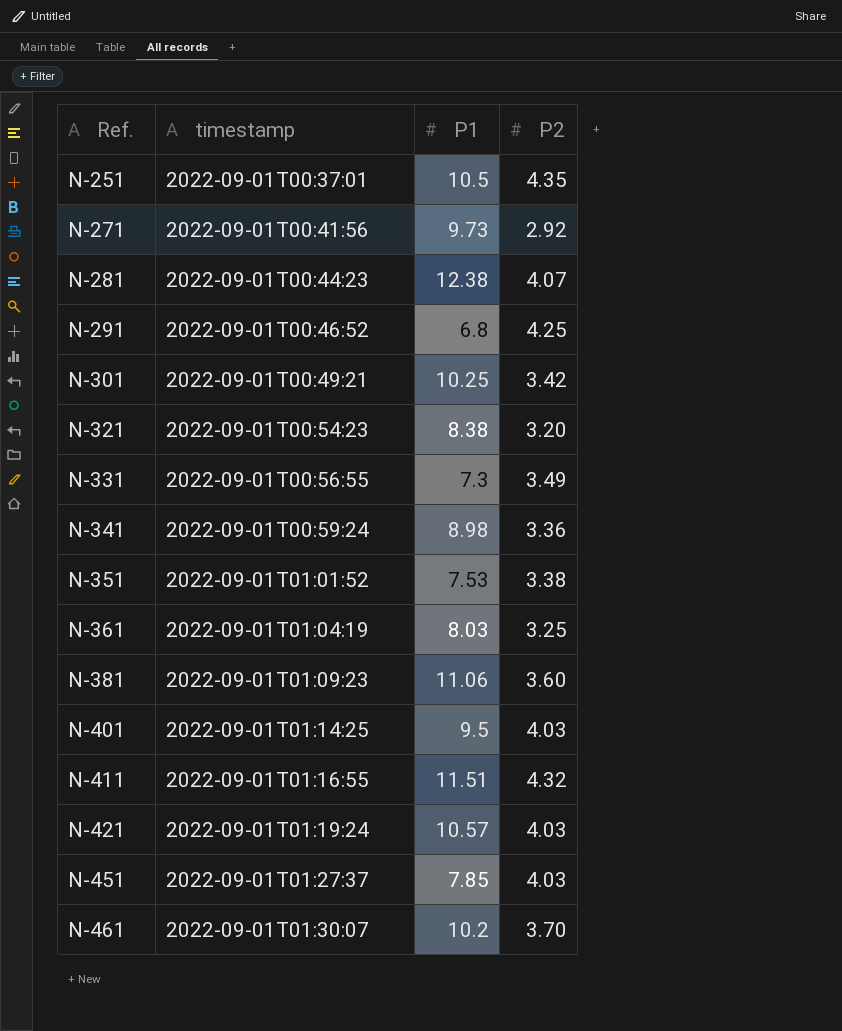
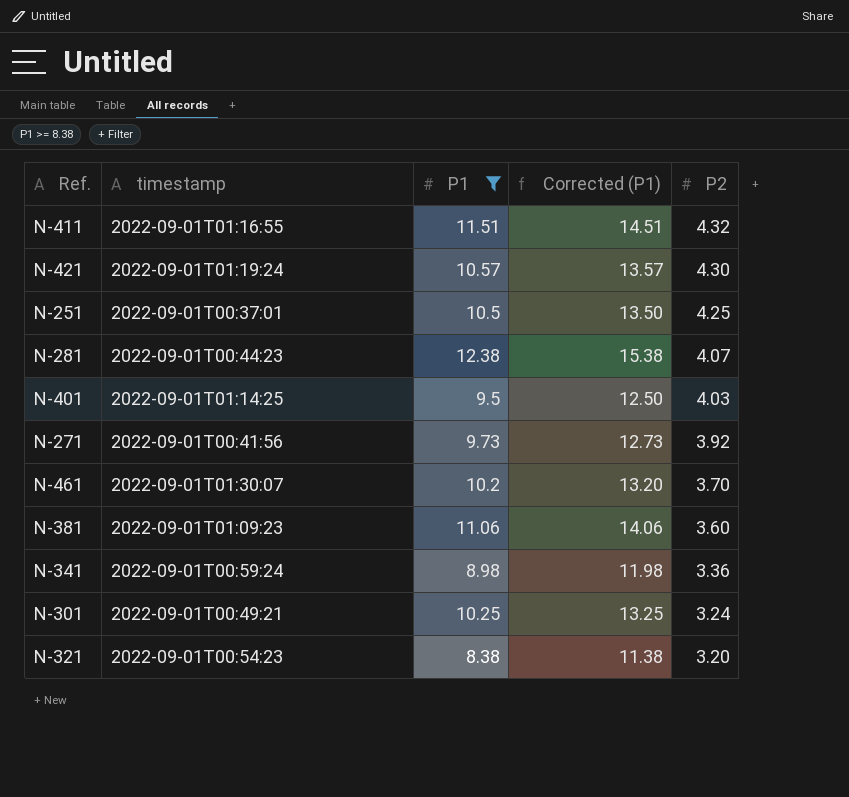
filter: none -> P1 >= 8.38
row order: Ref. ascending -> P2 descending
column Corrected (P1) | formula: none -> [P1] + 3
N-421 | P2: 4.03 -> 4.30
N-251 | P2: 4.35 -> 4.25
N-271 | P2: 2.92 -> 3.92
N-301 | P2: 3.42 -> 3.24

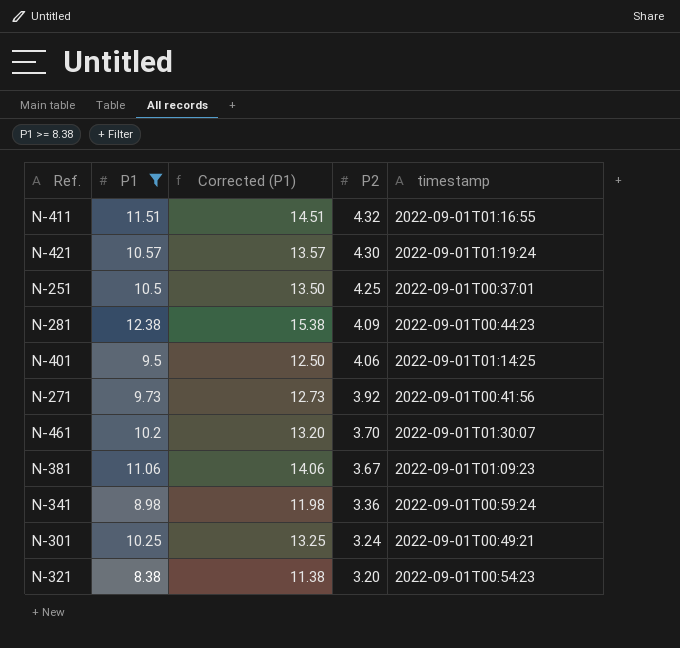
column timestamp | position: 2 -> 5
N-281 | P2: 4.07 -> 4.09
N-401 | P2: 4.03 -> 4.06
N-381 | P2: 3.60 -> 3.67

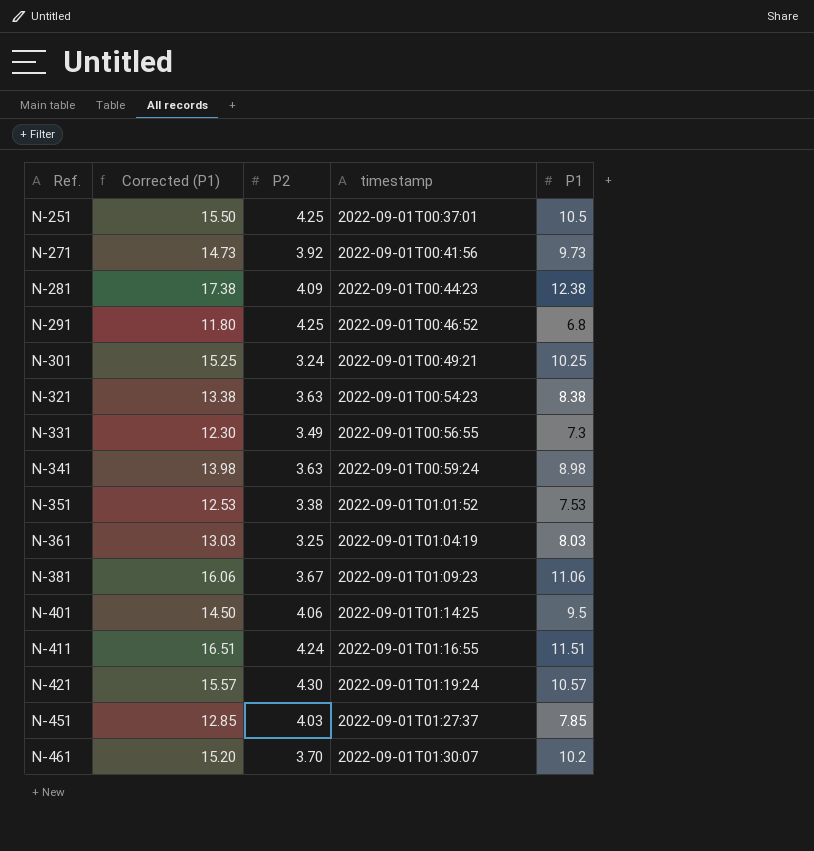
filter: P1 >= 8.38 -> none
row order: P2 descending -> Ref. ascending
column Corrected (P1) | formula: [P1] + 3 -> [P1] + 5
column P1 | position: 2 -> 5
N-321 | P2: 3.20 -> 3.63
N-341 | P2: 3.36 -> 3.63
N-411 | P2: 4.32 -> 4.24

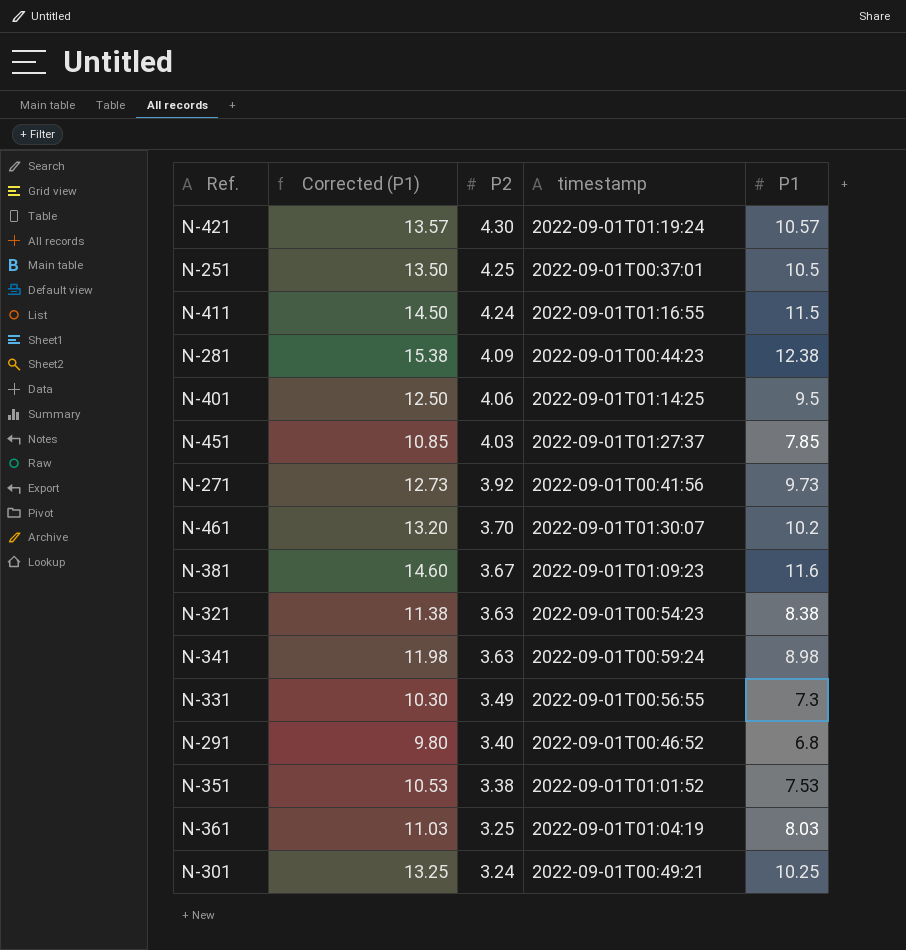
row order: Ref. ascending -> P2 descending
column Corrected (P1) | formula: [P1] + 5 -> [P1] + 3
N-411 | P1: 11.51 -> 11.5
N-381 | P1: 11.06 -> 11.6
N-291 | P2: 4.25 -> 3.40

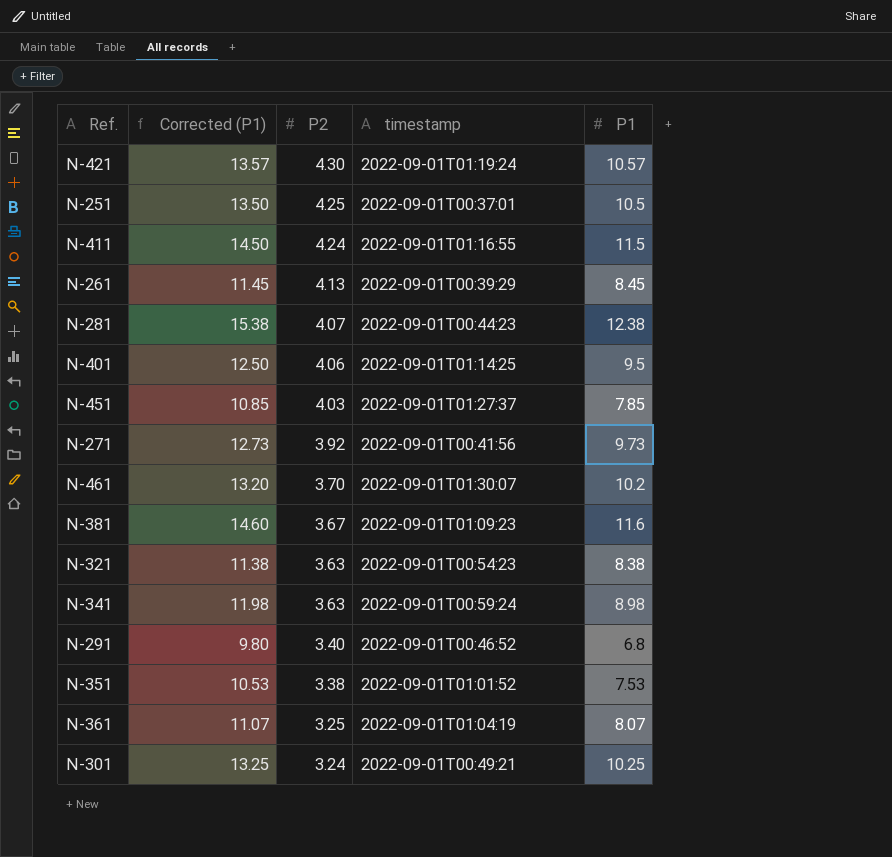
row N-331: 10.30 | 3.49 | 2022-09-01T00:56:55 | 7.3 -> none
row N-261: none -> 11.45 | 4.13 | 2022-09-01T00:39:29 | 8.45
N-281 | P2: 4.09 -> 4.07
N-361 | Corrected (P1): 11.03 -> 11.07
N-361 | P1: 8.03 -> 8.07

